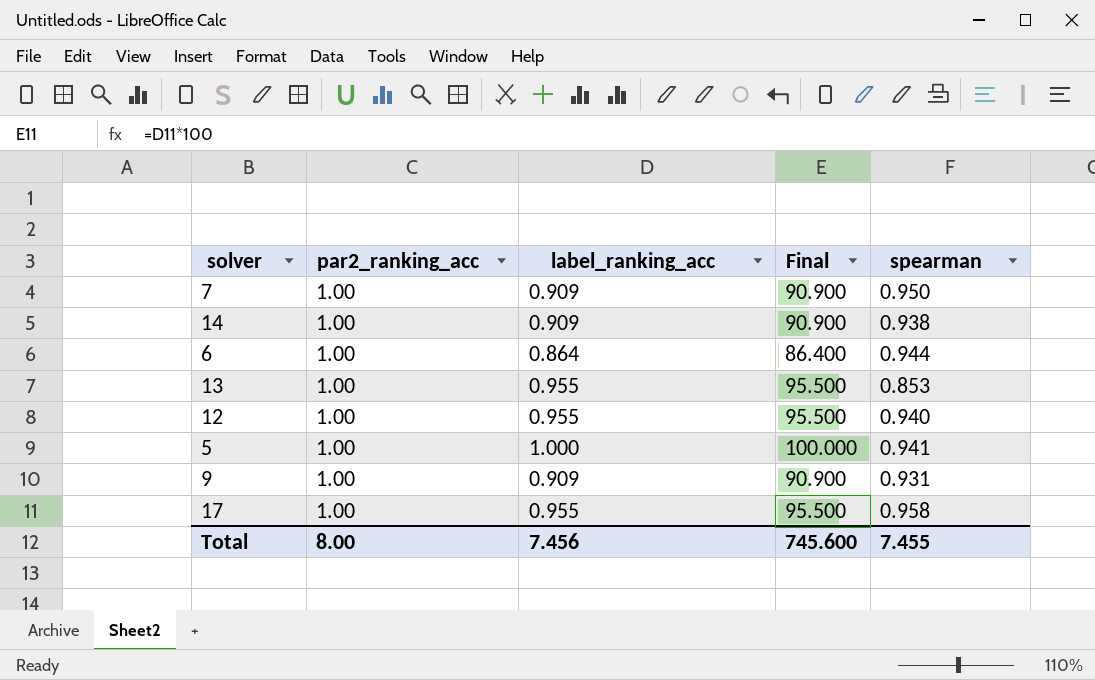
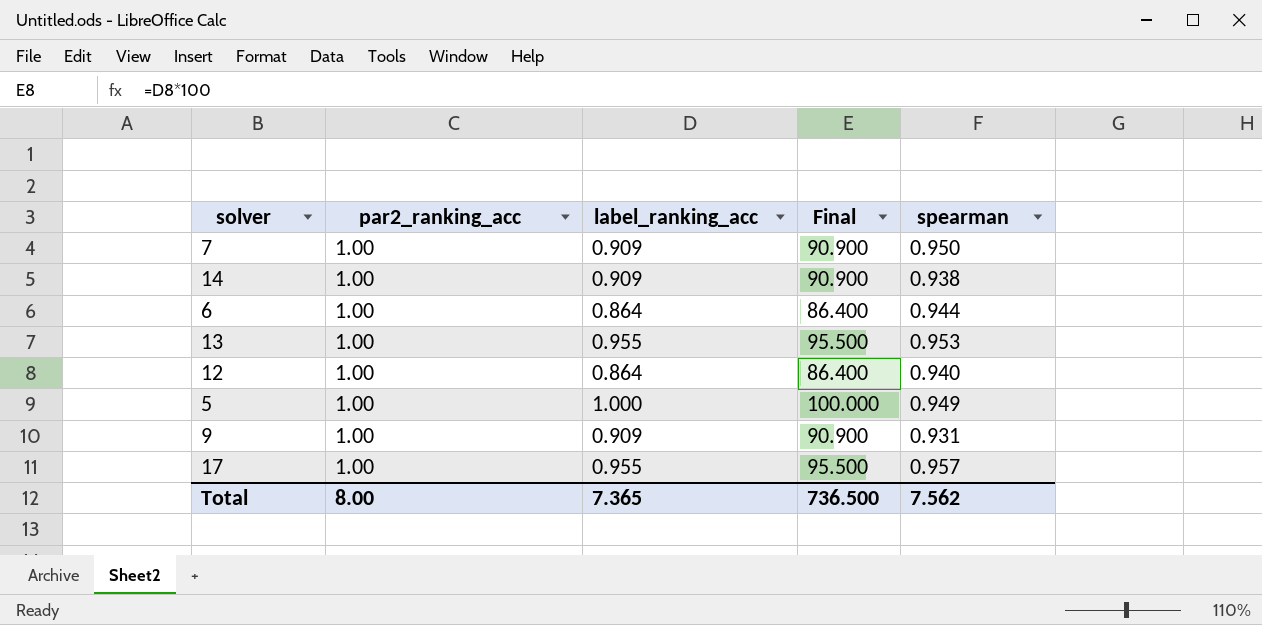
13 | spearman: 0.853 -> 0.953
12 | label_ranking_acc: 0.955 -> 0.864
12 | Final: 95.500 -> 86.400
5 | spearman: 0.941 -> 0.949
17 | spearman: 0.958 -> 0.957
Total | label_ranking_acc: 7.456 -> 7.365
Total | Final: 745.600 -> 736.500
Total | spearman: 7.455 -> 7.562

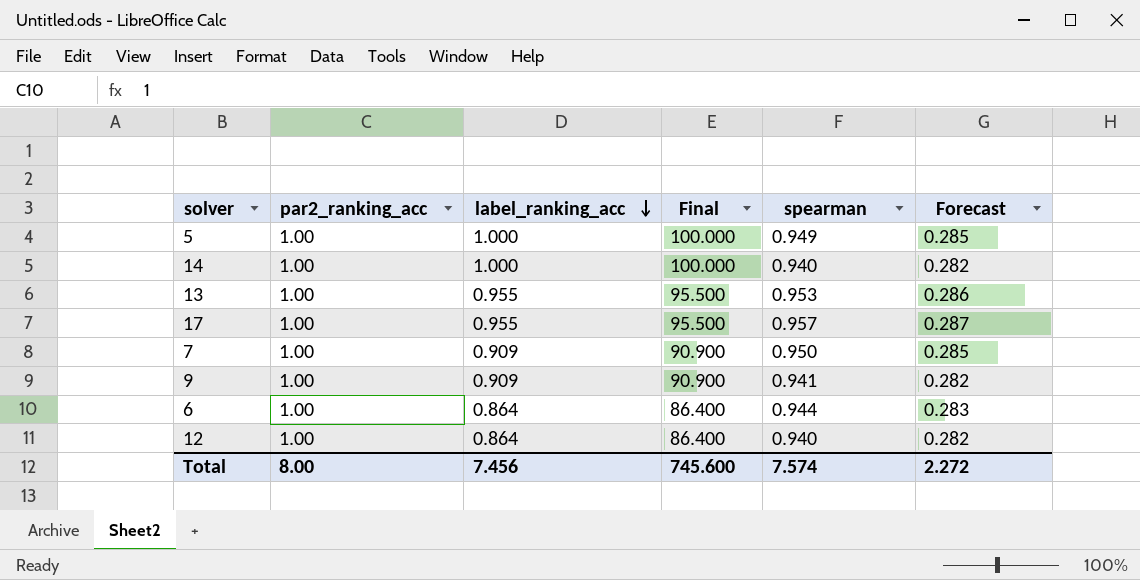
row order: none -> label_ranking_acc descending
column Forecast | formula: none -> [spearman] * 0.3
14 | label_ranking_acc: 0.909 -> 1.000
14 | Final: 90.900 -> 100.000
14 | spearman: 0.938 -> 0.940
9 | spearman: 0.931 -> 0.941
Total | label_ranking_acc: 7.365 -> 7.456
Total | Final: 736.500 -> 745.600
Total | spearman: 7.562 -> 7.574

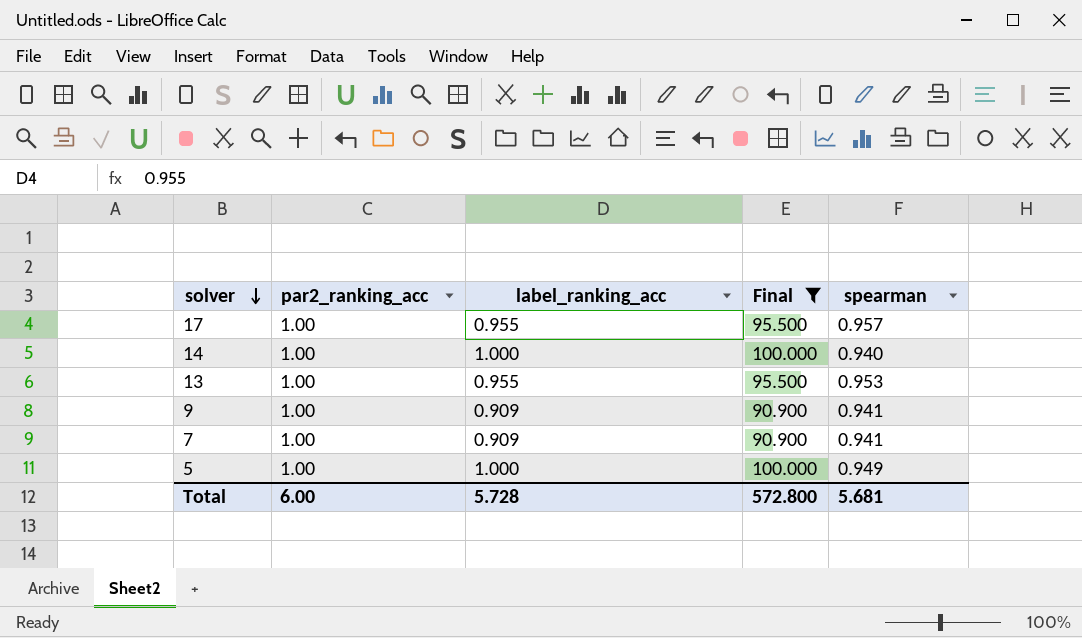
filter: none -> Final != 86.400
row order: label_ranking_acc descending -> solver descending
column Forecast | formula: [spearman] * 0.3 -> none
7 | spearman: 0.950 -> 0.941
Total | par2_ranking_acc: 8.00 -> 6.00
Total | label_ranking_acc: 7.456 -> 5.728
Total | Final: 745.600 -> 572.800
Total | spearman: 7.574 -> 5.681

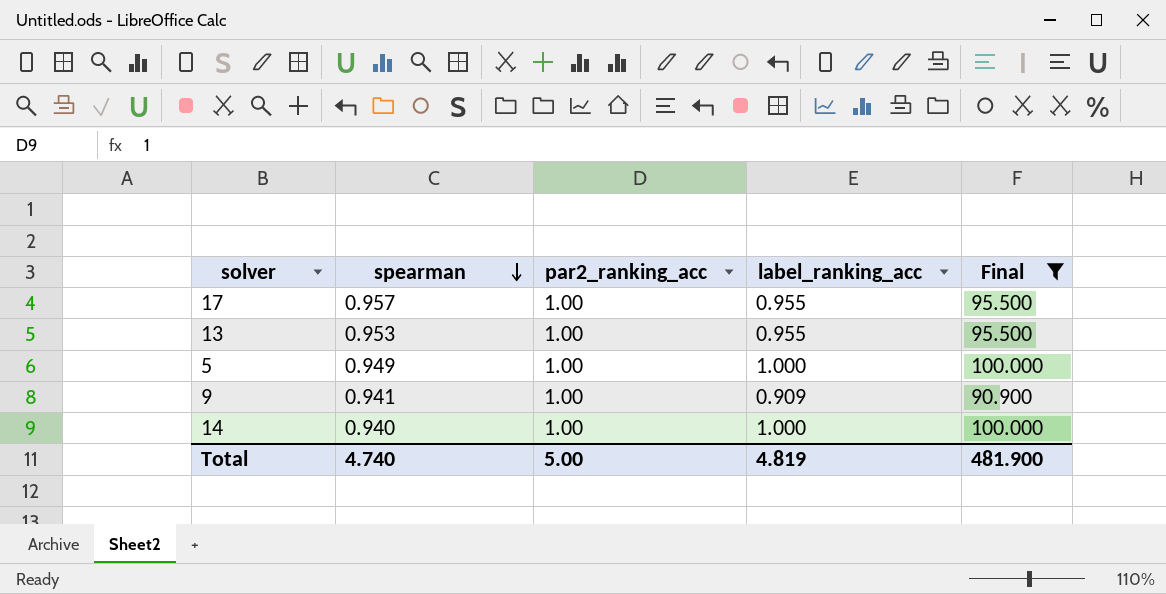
row order: solver descending -> spearman descending
column spearman | position: 5 -> 2
row 7: 1.00 | 0.909 | 90.900 | 0.941 -> none
Total | spearman: 5.681 -> 4.740
Total | par2_ranking_acc: 6.00 -> 5.00
Total | label_ranking_acc: 5.728 -> 4.819
Total | Final: 572.800 -> 481.900

